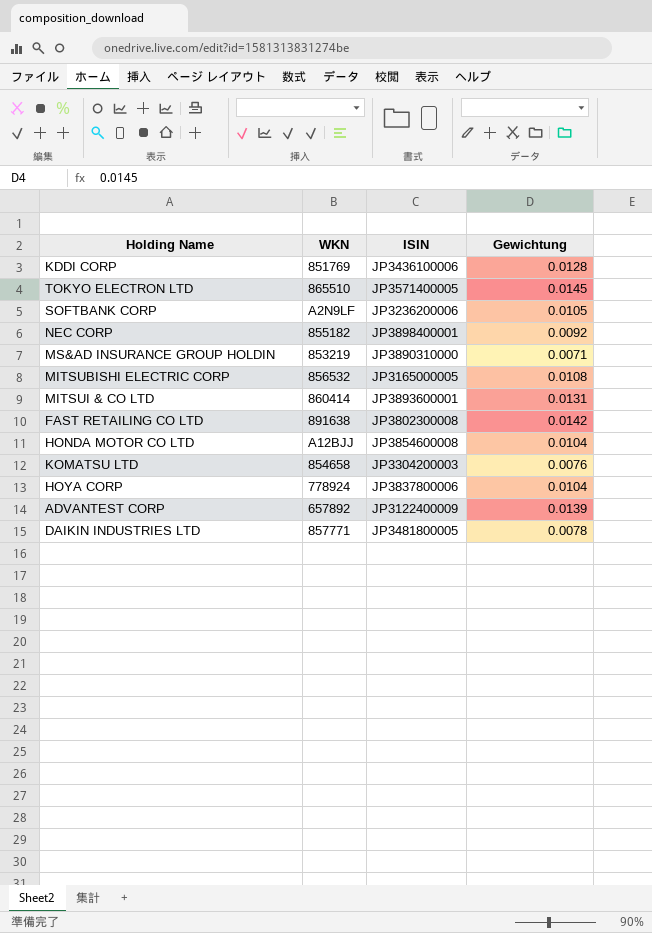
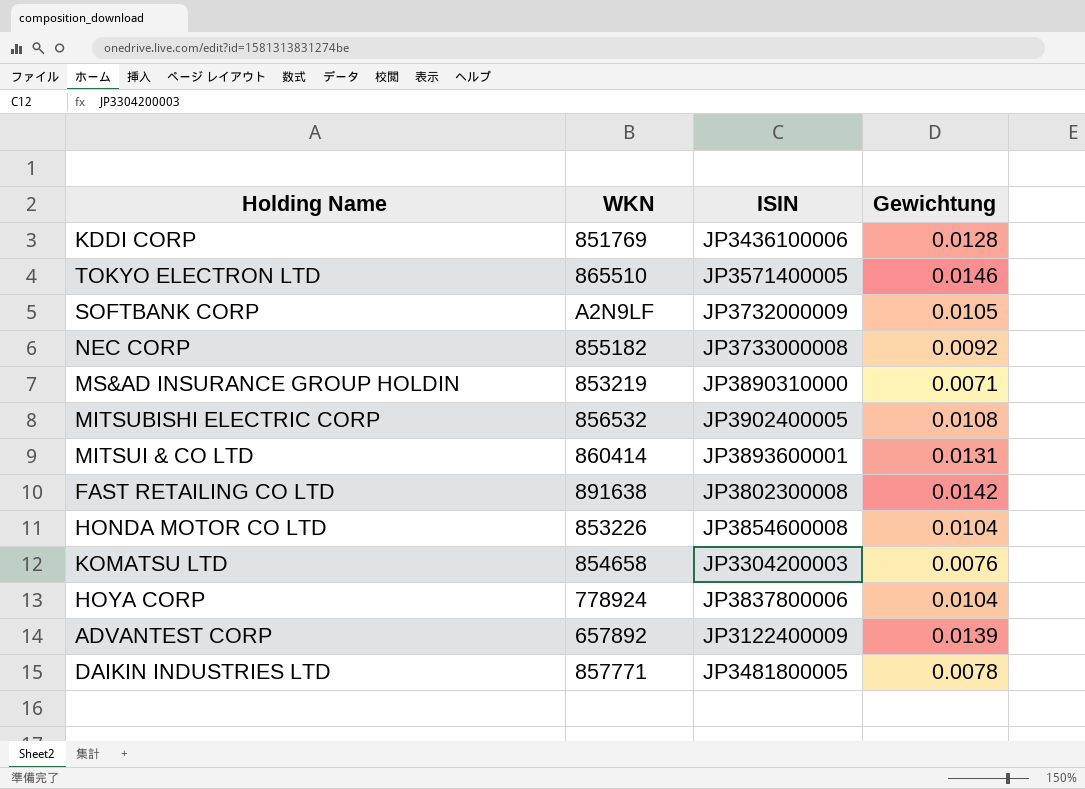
TOKYO ELECTRON LTD | Gewichtung: 0.0145 -> 0.0146
SOFTBANK CORP | ISIN: JP3236200006 -> JP3732000009
NEC CORP | ISIN: JP3898400001 -> JP3733000008
MITSUBISHI ELECTRIC CORP | ISIN: JP3165000005 -> JP3902400005
HONDA MOTOR CO LTD | WKN: A12BJJ -> 853226

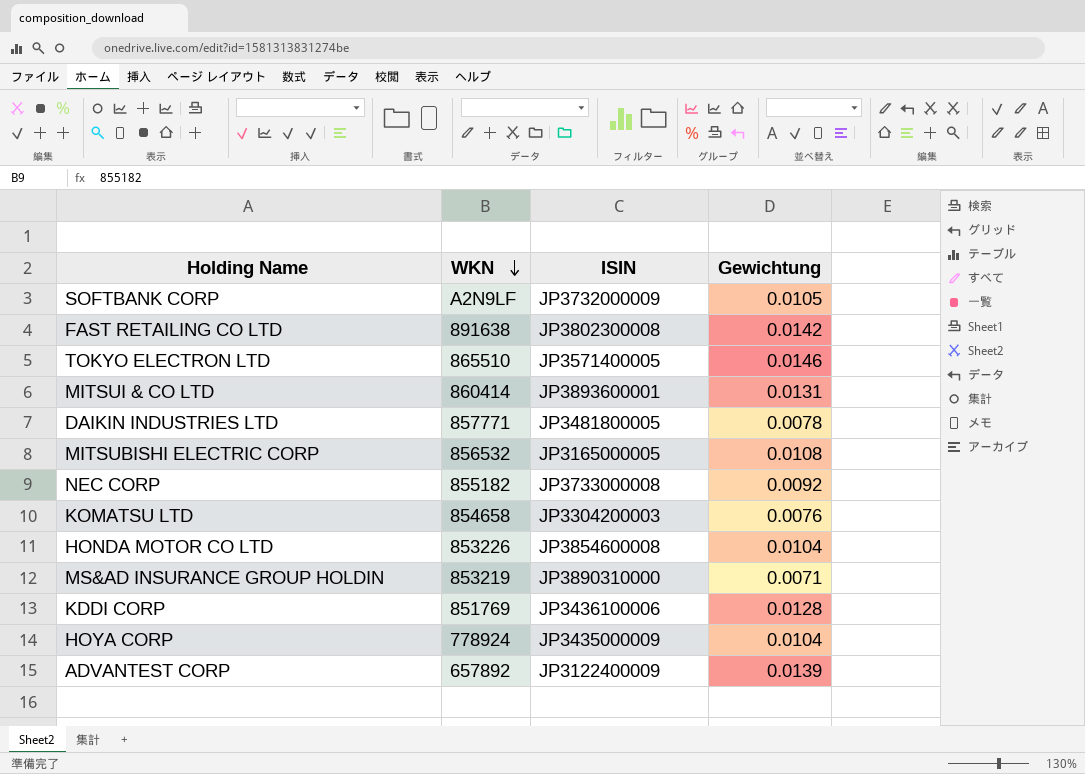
row order: none -> WKN descending
MITSUBISHI ELECTRIC CORP | ISIN: JP3902400005 -> JP3165000005
HOYA CORP | ISIN: JP3837800006 -> JP3435000009

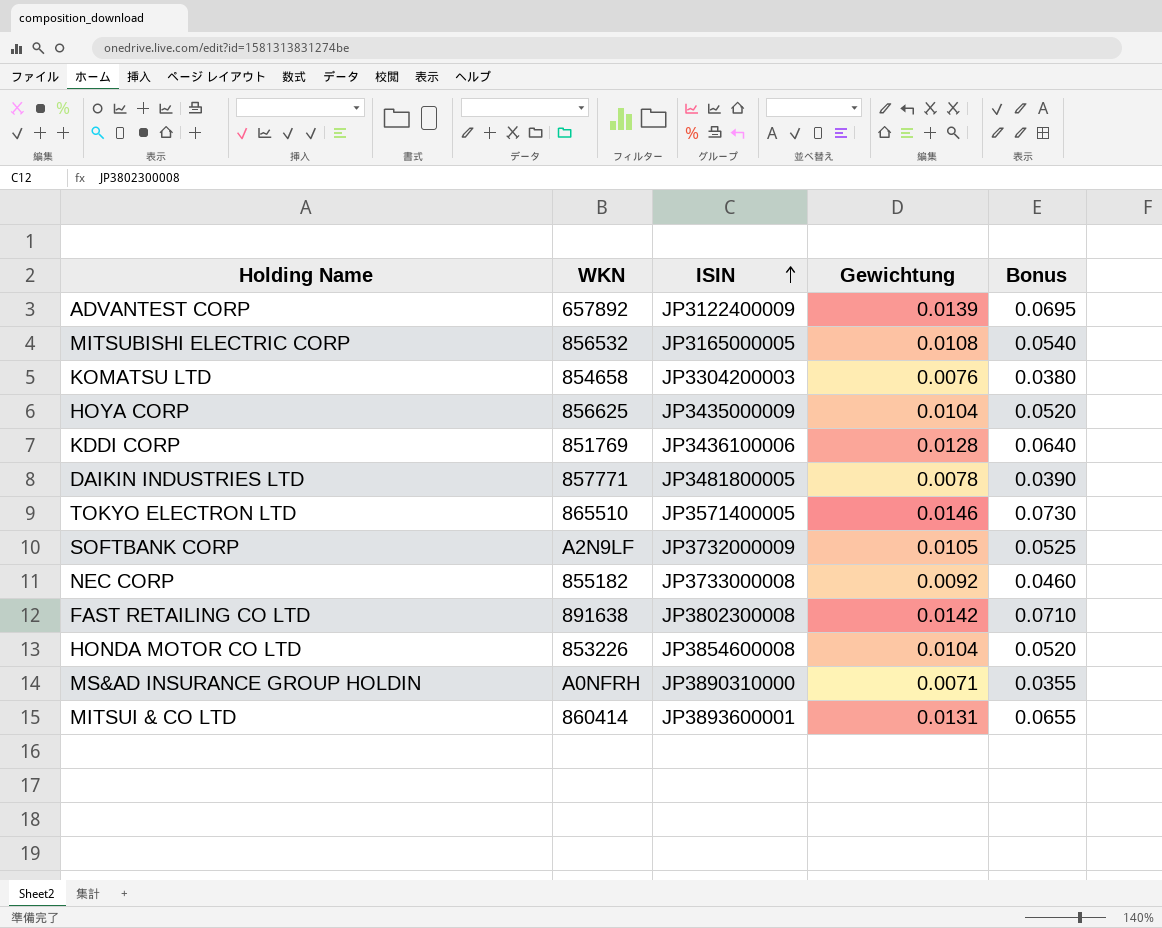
row order: WKN descending -> ISIN ascending
column Bonus | formula: none -> [Gewichtung] * 5
HOYA CORP | WKN: 778924 -> 856625
MS&AD INSURANCE GROUP HOLDIN | WKN: 853219 -> A0NFRH

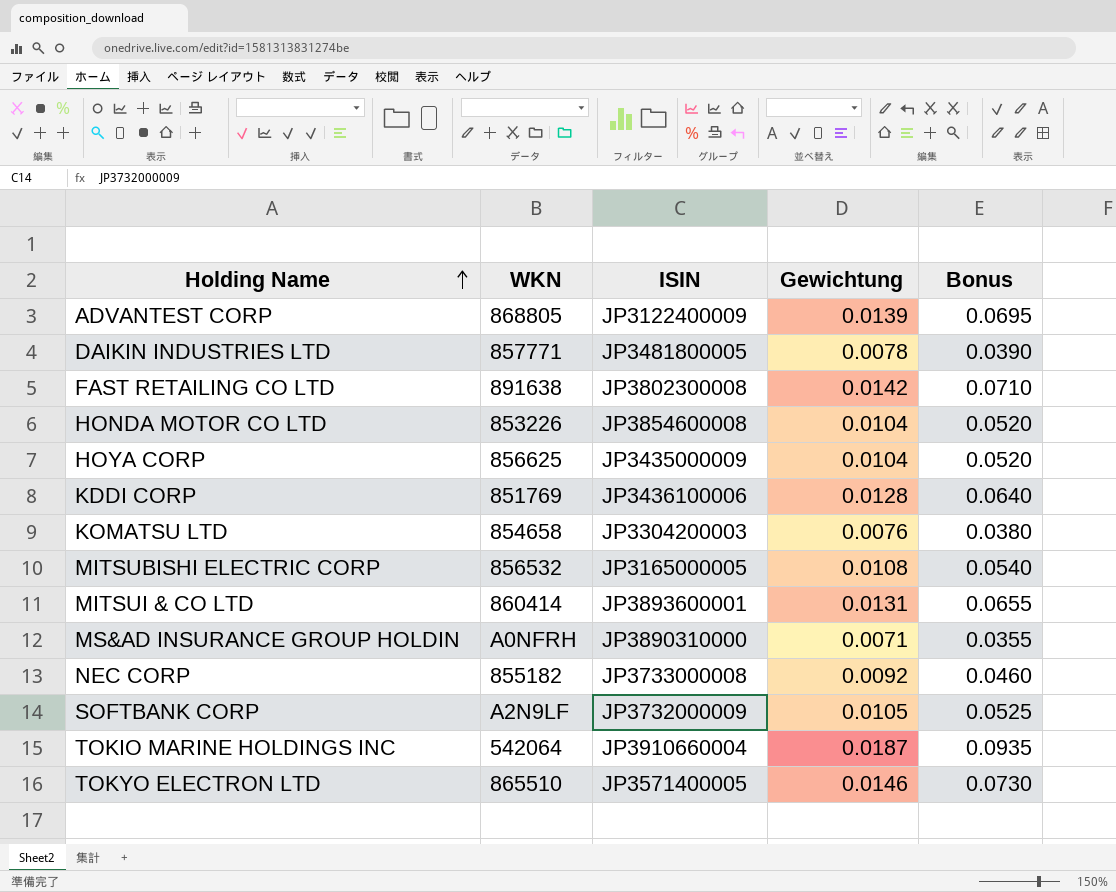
row order: ISIN ascending -> Holding Name ascending
ADVANTEST CORP | WKN: 657892 -> 868805
row TOKIO MARINE HOLDINGS INC: none -> 542064 | JP3910660004 | 0.0187 | 0.0935

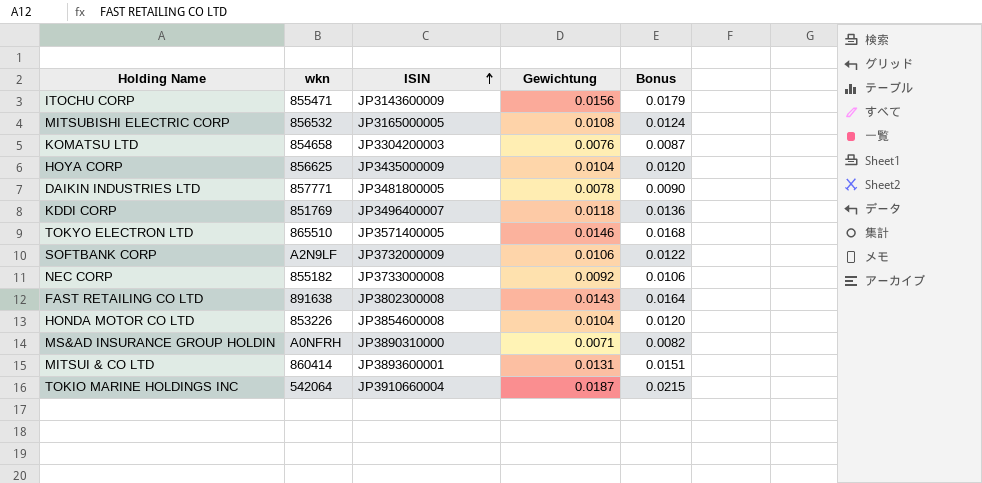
row order: Holding Name ascending -> ISIN ascending
column name: WKN -> wkn
column Bonus | formula: [Gewichtung] * 5 -> [Gewichtung] * 1.15
row ADVANTEST CORP: 868805 | JP3122400009 | 0.0139 | 0.0695 -> none
row ITOCHU CORP: none -> 855471 | JP3143600009 | 0.0156 | 0.0179
KDDI CORP | ISIN: JP3436100006 -> JP3496400007
KDDI CORP | Gewichtung: 0.0128 -> 0.0118
SOFTBANK CORP | Gewichtung: 0.0105 -> 0.0106
FAST RETAILING CO LTD | Gewichtung: 0.0142 -> 0.0143

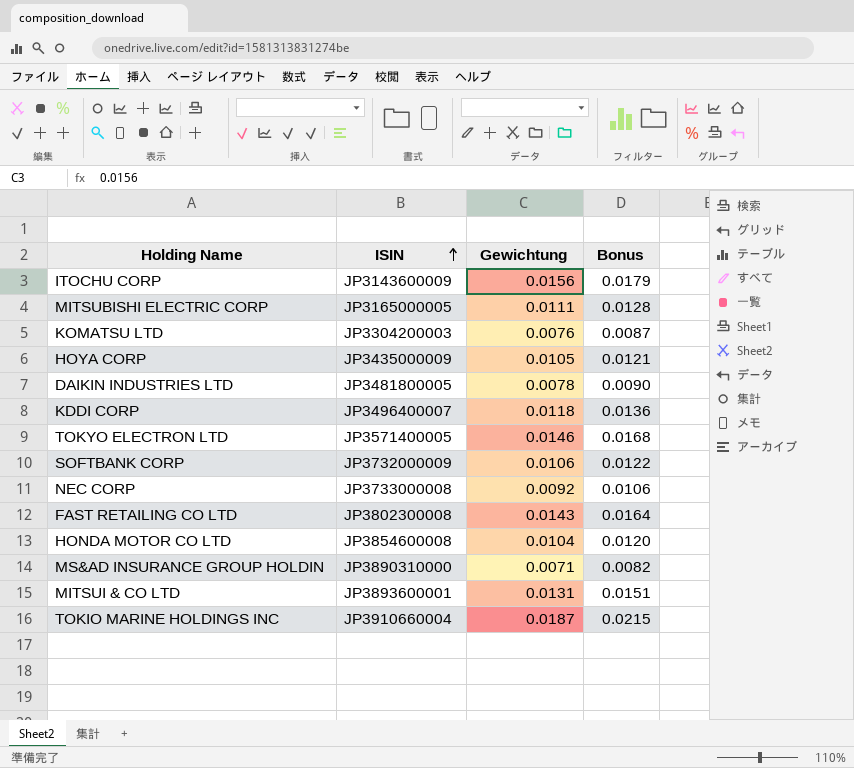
column wkn | position: 2 -> none
MITSUBISHI ELECTRIC CORP | Gewichtung: 0.0108 -> 0.0111
MITSUBISHI ELECTRIC CORP | Bonus: 0.0124 -> 0.0128
HOYA CORP | Gewichtung: 0.0104 -> 0.0105
HOYA CORP | Bonus: 0.0120 -> 0.0121

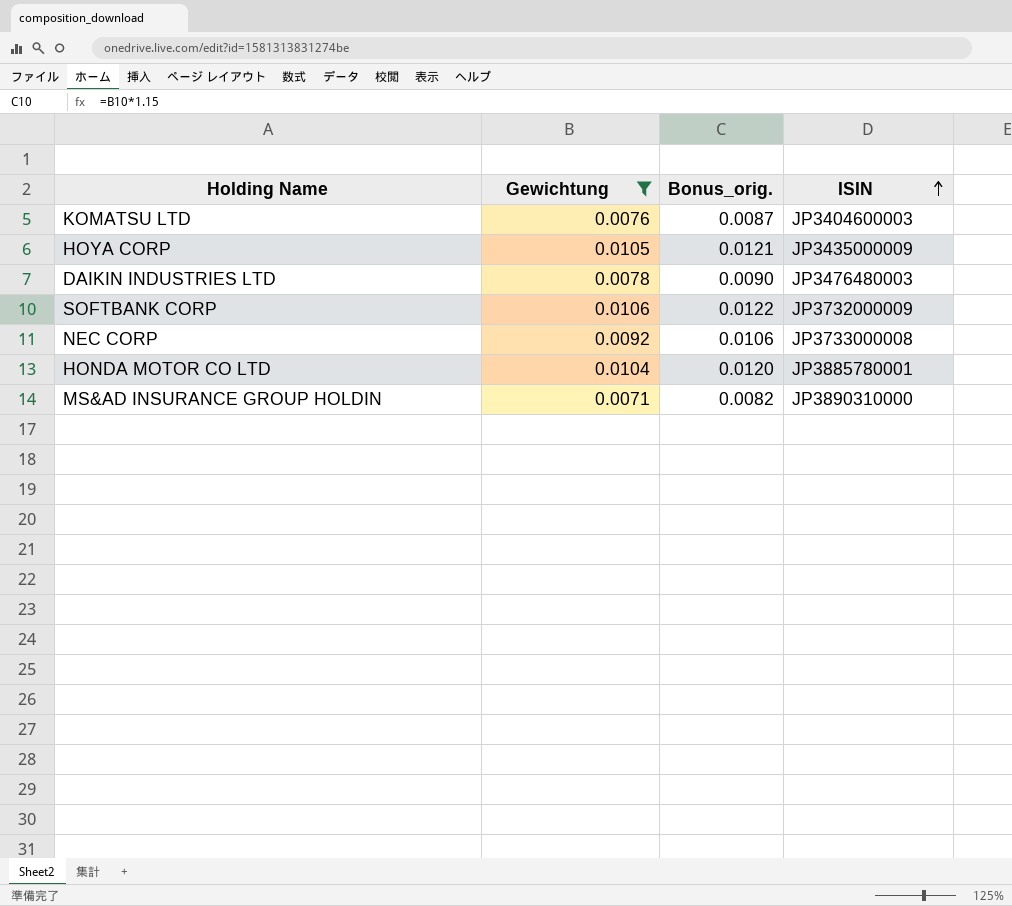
filter: none -> Gewichtung <= 0.0106
column name: Bonus -> Bonus_orig.
column ISIN | position: 2 -> 4
KOMATSU LTD | ISIN: JP3304200003 -> JP3404600003
DAIKIN INDUSTRIES LTD | ISIN: JP3481800005 -> JP3476480003
HONDA MOTOR CO LTD | ISIN: JP3854600008 -> JP3885780001

